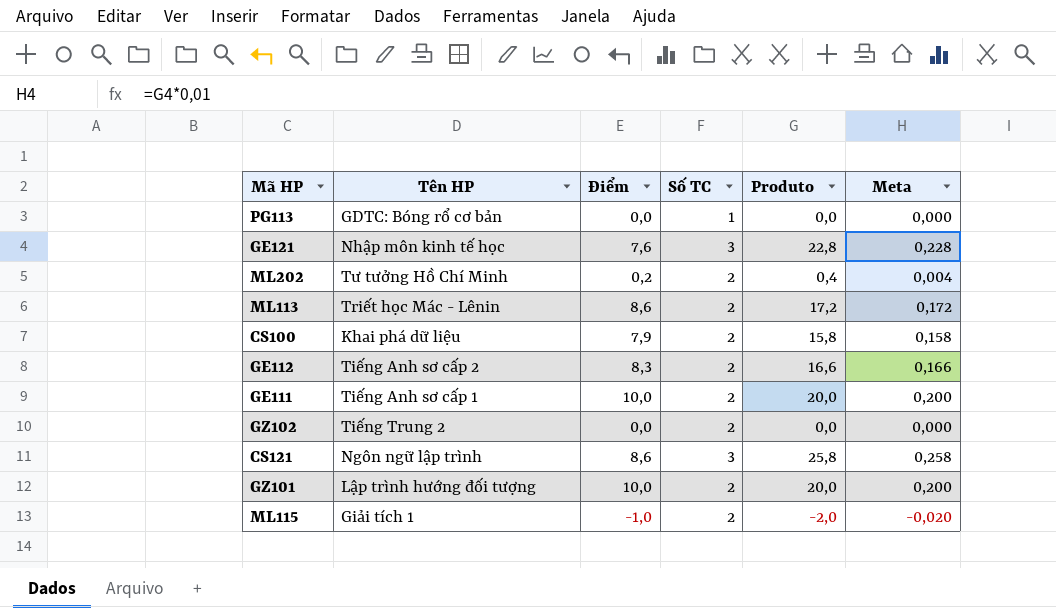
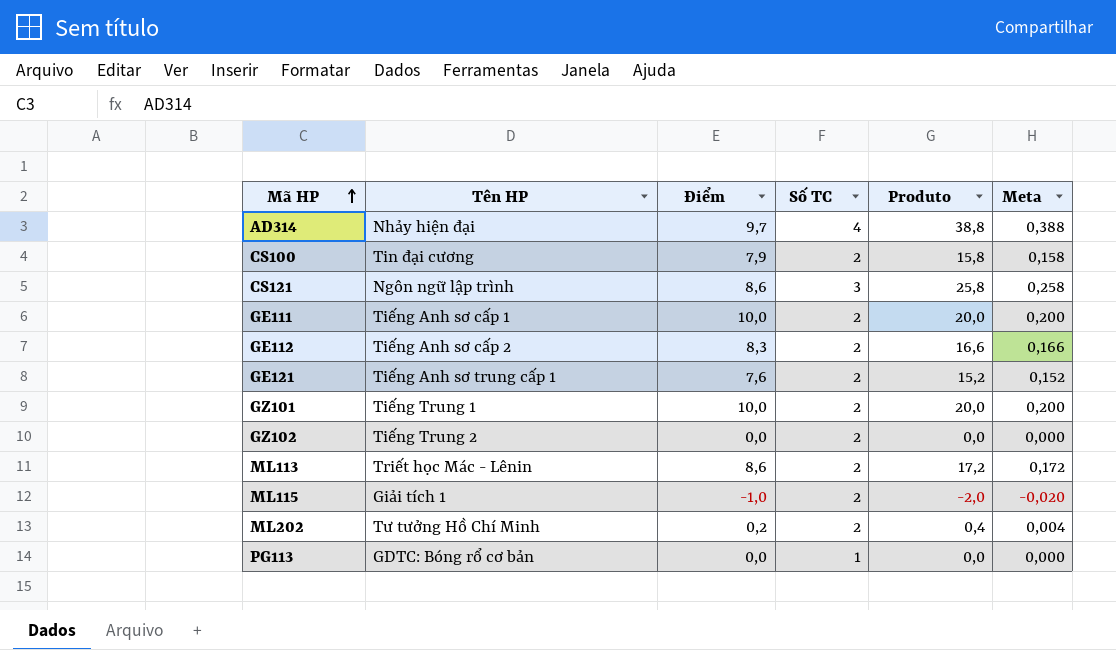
row order: none -> Mã HP ascending
row AD314: none -> Nhảy hiện đại | 9,7 | 4 | 38,8 | 0,388
CS100 | Tên HP: Khai phá dữ liệu -> Tin đại cương
GE121 | Tên HP: Nhập môn kinh tế học -> Tiếng Anh sơ trung cấp 1
GE121 | Số TC: 3 -> 2
GE121 | Produto: 22,8 -> 15,2
GE121 | Meta: 0,228 -> 0,152
GZ101 | Tên HP: Lập trình hướng đối tượng -> Tiếng Trung 1

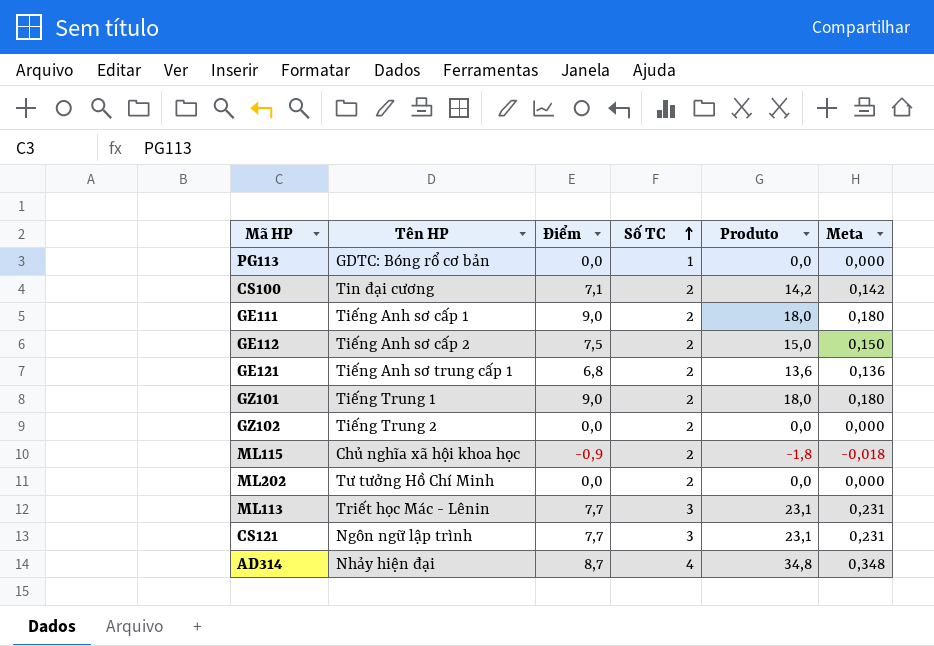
row order: Mã HP ascending -> Số TC ascending
CS100 | Điểm: 7,9 -> 7,1
CS100 | Produto: 15,8 -> 14,2
CS100 | Meta: 0,158 -> 0,142
GE111 | Điểm: 10,0 -> 9,0
GE111 | Produto: 20,0 -> 18,0
GE111 | Meta: 0,200 -> 0,180
GE112 | Điểm: 8,3 -> 7,5
GE112 | Produto: 16,6 -> 15,0
GE112 | Meta: 0,166 -> 0,150
GE121 | Điểm: 7,6 -> 6,8
GE121 | Produto: 15,2 -> 13,6
GE121 | Meta: 0,152 -> 0,136
GZ101 | Điểm: 10,0 -> 9,0
GZ101 | Produto: 20,0 -> 18,0
GZ101 | Meta: 0,200 -> 0,180
ML115 | Tên HP: Giải tích 1 -> Chủ nghĩa xã hội khoa học
ML115 | Điểm: -1,0 -> -0,9
ML115 | Produto: -2,0 -> -1,8
ML115 | Meta: -0,020 -> -0,018
ML202 | Điểm: 0,2 -> 0,0
ML202 | Produto: 0,4 -> 0,0
ML202 | Meta: 0,004 -> 0,000
ML113 | Điểm: 8,6 -> 7,7
ML113 | Số TC: 2 -> 3
ML113 | Produto: 17,2 -> 23,1
ML113 | Meta: 0,172 -> 0,231
CS121 | Điểm: 8,6 -> 7,7
CS121 | Produto: 25,8 -> 23,1
CS121 | Meta: 0,258 -> 0,231
AD314 | Điểm: 9,7 -> 8,7
AD314 | Produto: 38,8 -> 34,8
AD314 | Meta: 0,388 -> 0,348

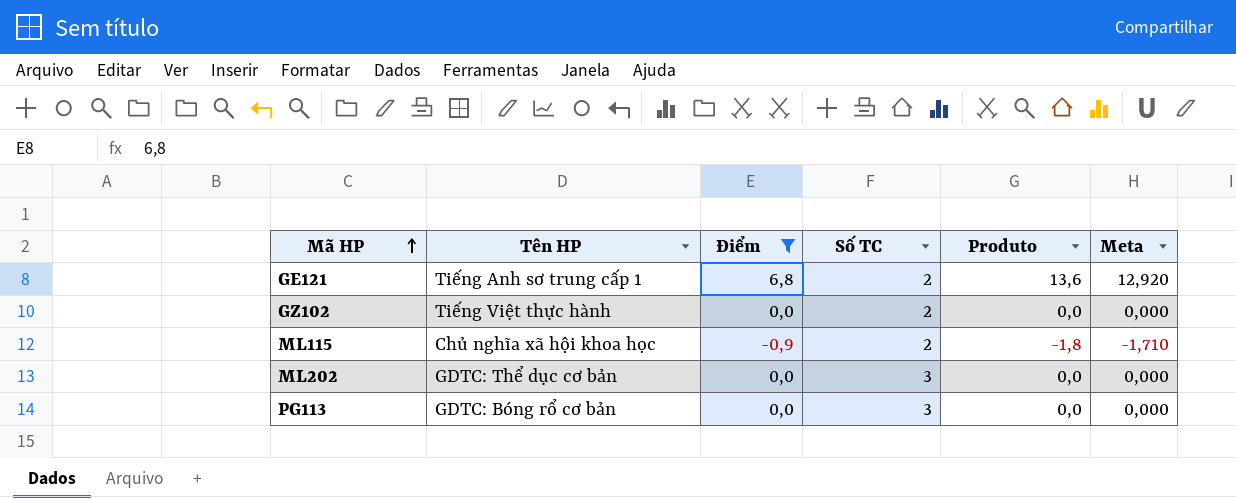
filter: none -> Điểm <= 6,8
row order: Số TC ascending -> Mã HP ascending
column Meta | formula: [Produto] * 0,01 -> [Produto] * 0,95
GZ102 | Tên HP: Tiếng Trung 2 -> Tiếng Việt thực hành
ML202 | Tên HP: Tư tưởng Hồ Chí Minh -> GDTC: Thể dục cơ bản
ML202 | Số TC: 2 -> 3
PG113 | Số TC: 1 -> 3

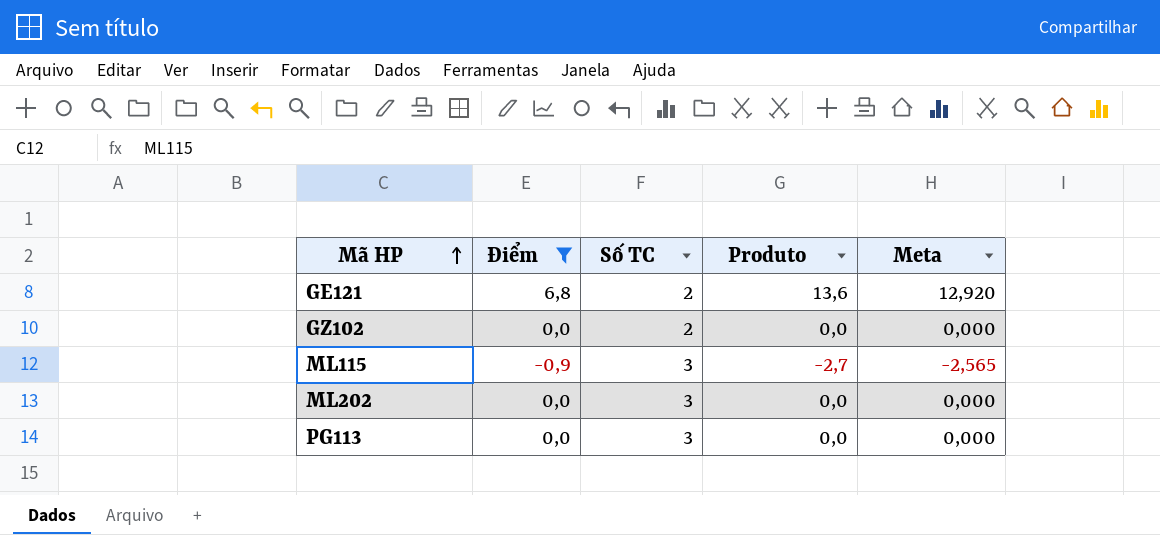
column Tên HP | position: 2 -> none
ML115 | Số TC: 2 -> 3
ML115 | Produto: -1,8 -> -2,7
ML115 | Meta: -1,710 -> -2,565

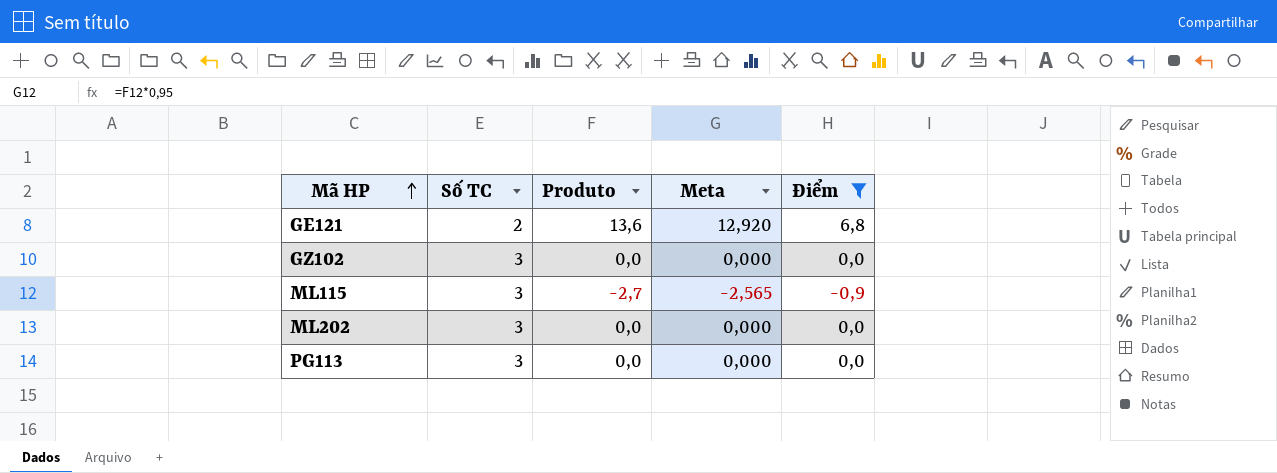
column Điểm | position: 2 -> 5
GZ102 | Số TC: 2 -> 3

